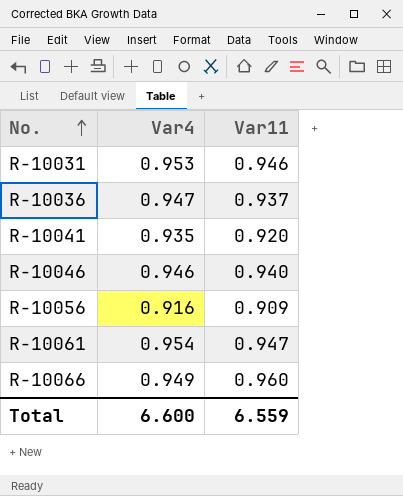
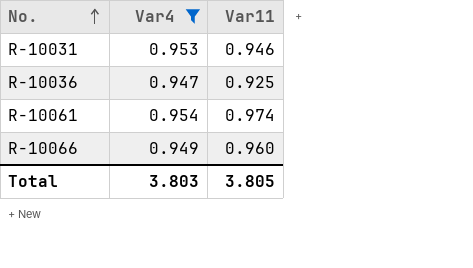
filter: none -> Var4 >= 0.947
R-10036 | Var11: 0.937 -> 0.925
R-10061 | Var11: 0.947 -> 0.974
Total | Var4: 6.600 -> 3.803
Total | Var11: 6.559 -> 3.805

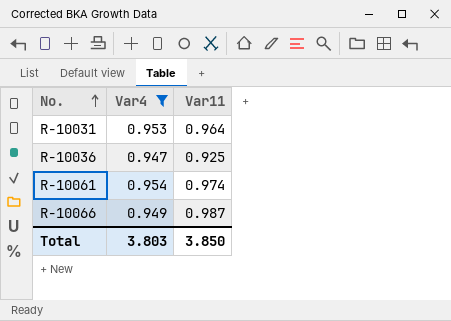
R-10031 | Var11: 0.946 -> 0.964
R-10066 | Var11: 0.960 -> 0.987
Total | Var11: 3.805 -> 3.850

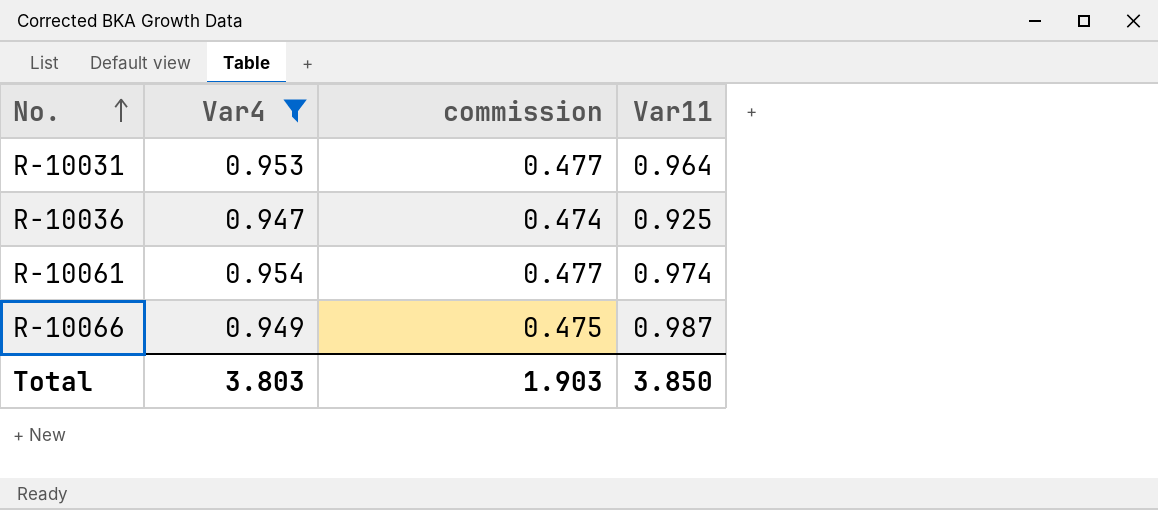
column commission | formula: none -> [Var4] * 0.5

